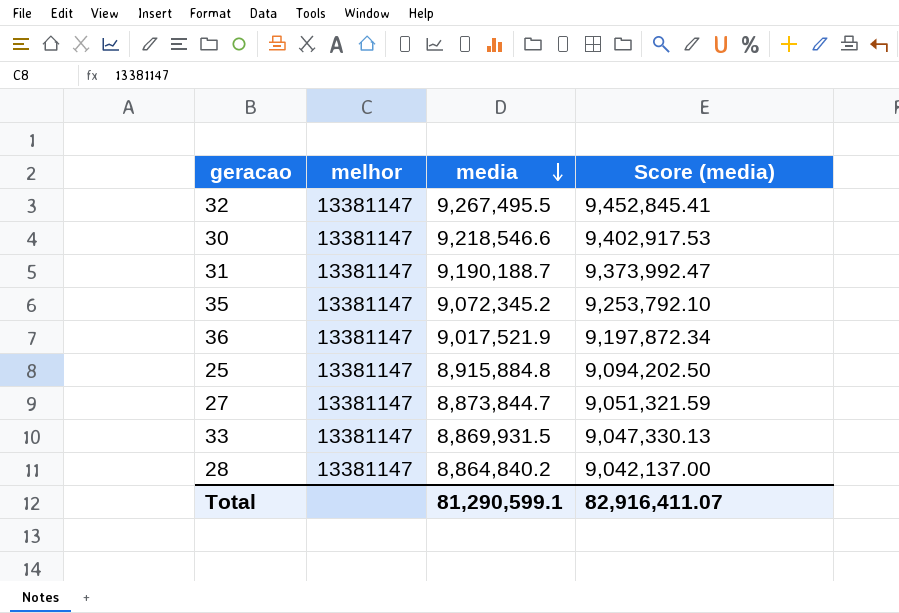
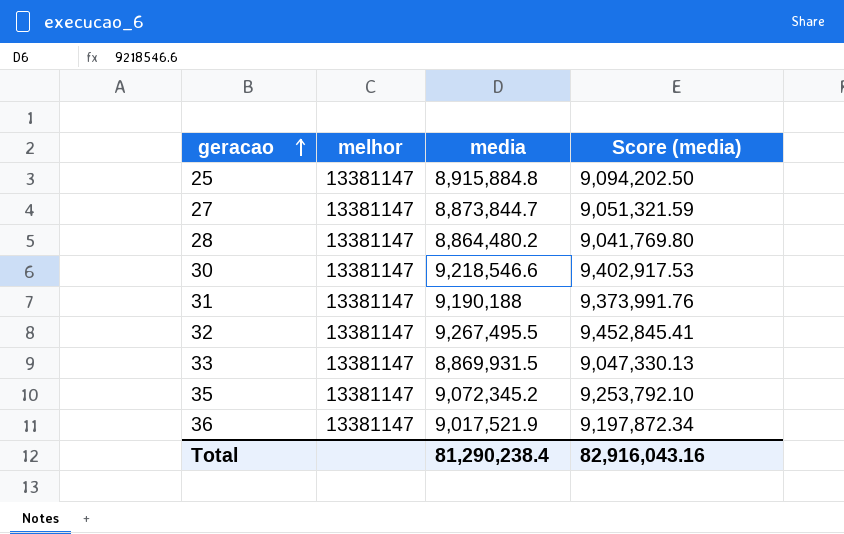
row order: media descending -> geracao ascending
28 | media: 8,864,840.2 -> 8,864,480.2
28 | Score (media): 9,042,137.00 -> 9,041,769.80
31 | media: 9,190,188.7 -> 9,190,188
31 | Score (media): 9,373,992.47 -> 9,373,991.76
Total | media: 81,290,599.1 -> 81,290,238.4
Total | Score (media): 82,916,411.07 -> 82,916,043.16

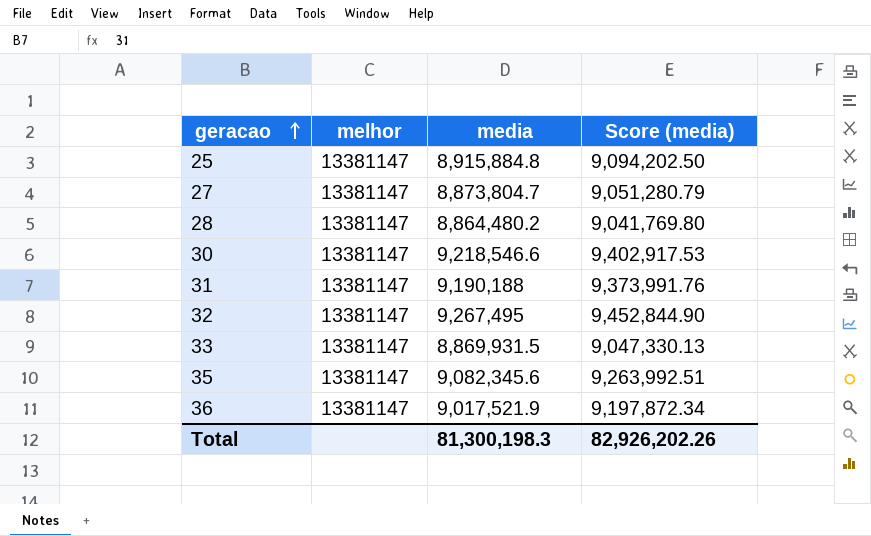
27 | media: 8,873,844.7 -> 8,873,804.7
27 | Score (media): 9,051,321.59 -> 9,051,280.79
32 | media: 9,267,495.5 -> 9,267,495
32 | Score (media): 9,452,845.41 -> 9,452,844.90
35 | media: 9,072,345.2 -> 9,082,345.6
35 | Score (media): 9,253,792.10 -> 9,263,992.51
Total | media: 81,290,238.4 -> 81,300,198.3
Total | Score (media): 82,916,043.16 -> 82,926,202.26

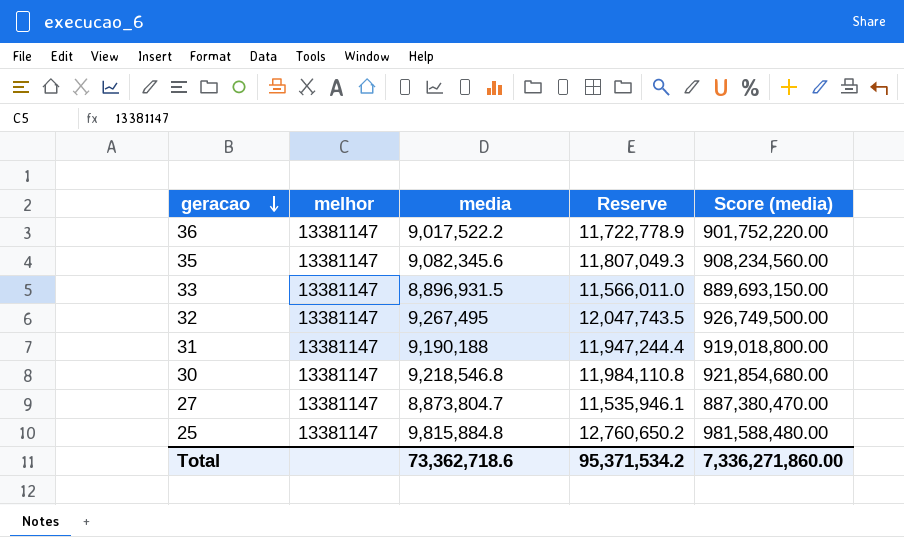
row order: geracao ascending -> geracao descending
column Reserve | formula: none -> [media] * 1.3
column Score (media) | formula: [media] * 1.02 -> [media] * 100
row 28: 13381147 | 8,864,480.2 | 9,041,769.80 -> none
36 | media: 9,017,521.9 -> 9,017,522.2
33 | media: 8,869,931.5 -> 8,896,931.5
30 | media: 9,218,546.6 -> 9,218,546.8
25 | media: 8,915,884.8 -> 9,815,884.8
Total | media: 81,300,198.3 -> 73,362,718.6
Total | Score (media): 82,926,202.26 -> 7,336,271,860.00

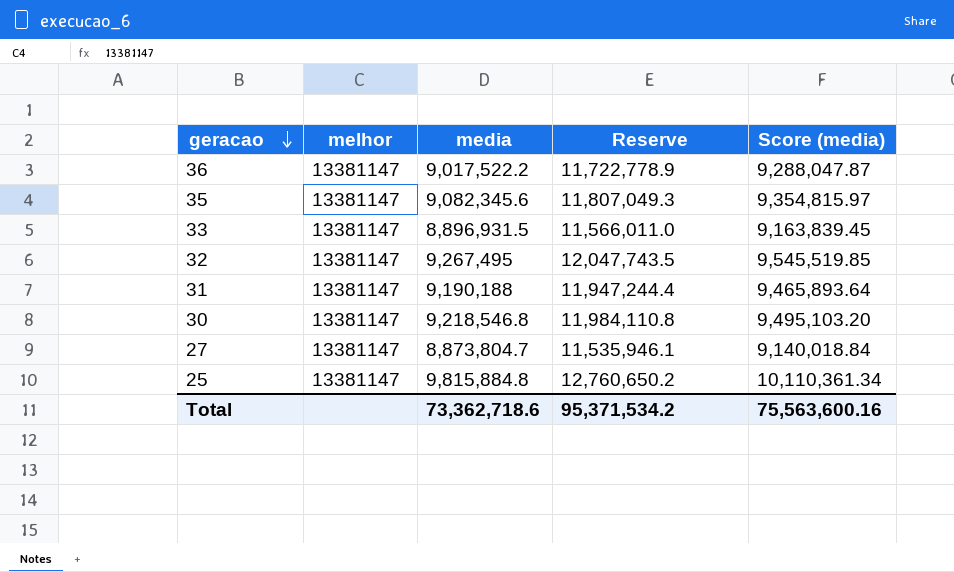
column Score (media) | formula: [media] * 100 -> [media] * 1.03
Total | Score (media): 7,336,271,860.00 -> 75,563,600.16

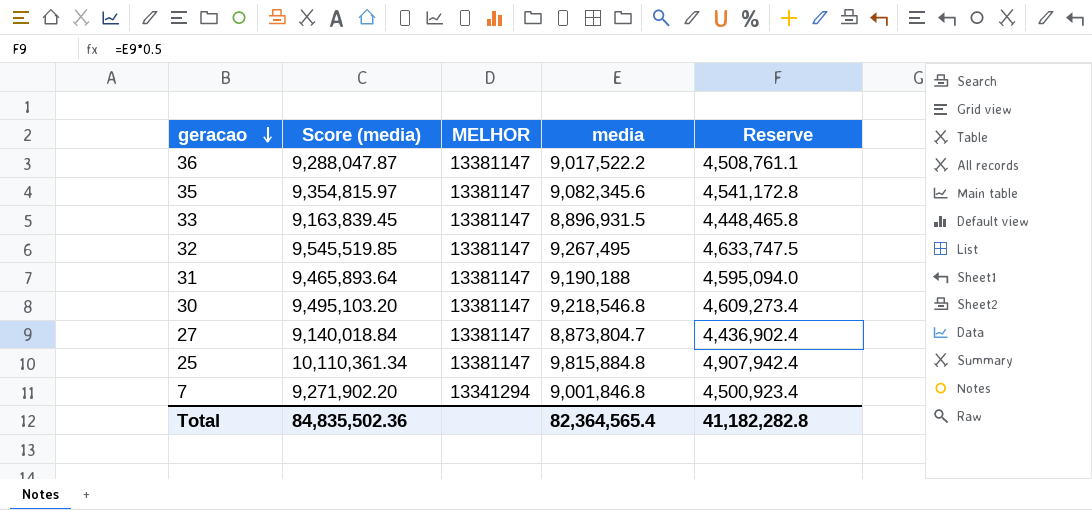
column Score (media) | position: 5 -> 2
column name: melhor -> MELHOR
column Reserve | formula: [media] * 1.3 -> [media] * 0.5
row 7: none -> 9,271,902.20 | 13341294 | 9,001,846.8 | 4,500,923.4
Total | Score (media): 75,563,600.16 -> 84,835,502.36
Total | media: 73,362,718.6 -> 82,364,565.4
Total | Reserve: 95,371,534.2 -> 41,182,282.8

